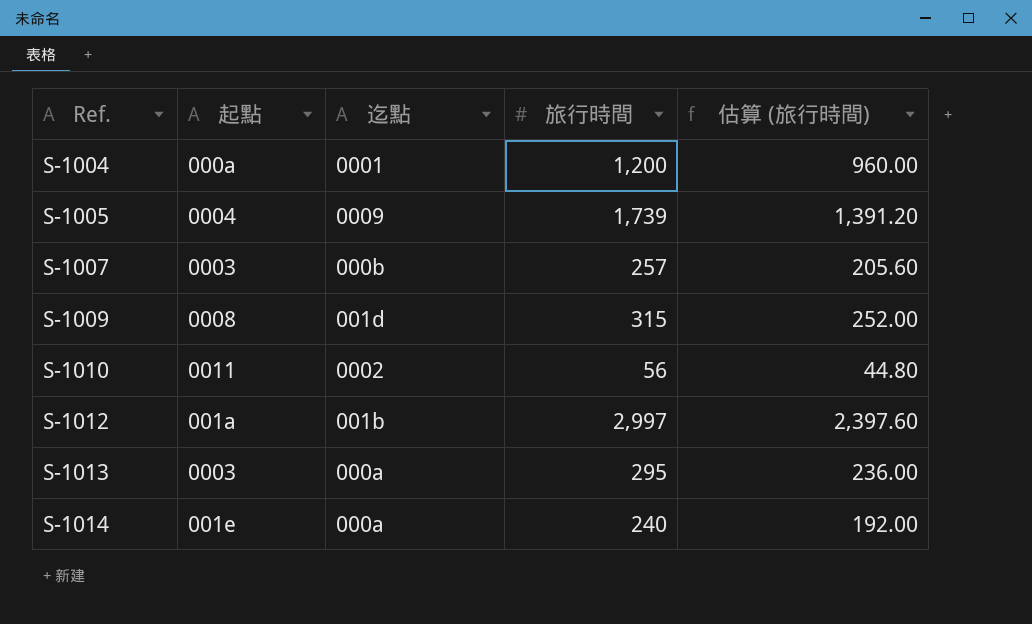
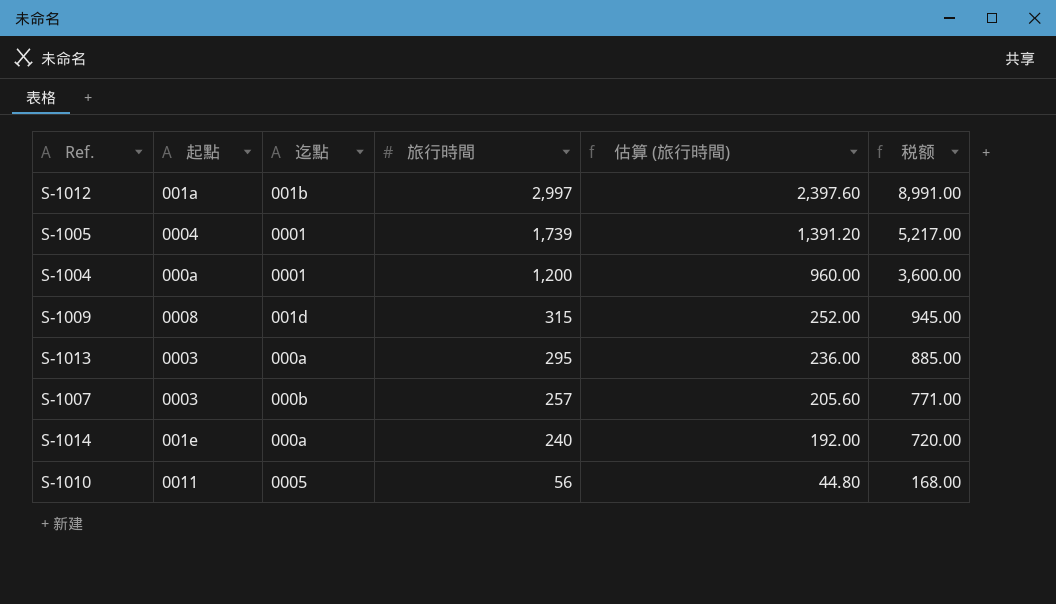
row order: Ref. ascending -> 旅行時間 descending
column 税额 | formula: none -> [旅行時間] * 3
S-1005 | 迄點: 0009 -> 0001
S-1010 | 迄點: 0002 -> 0005

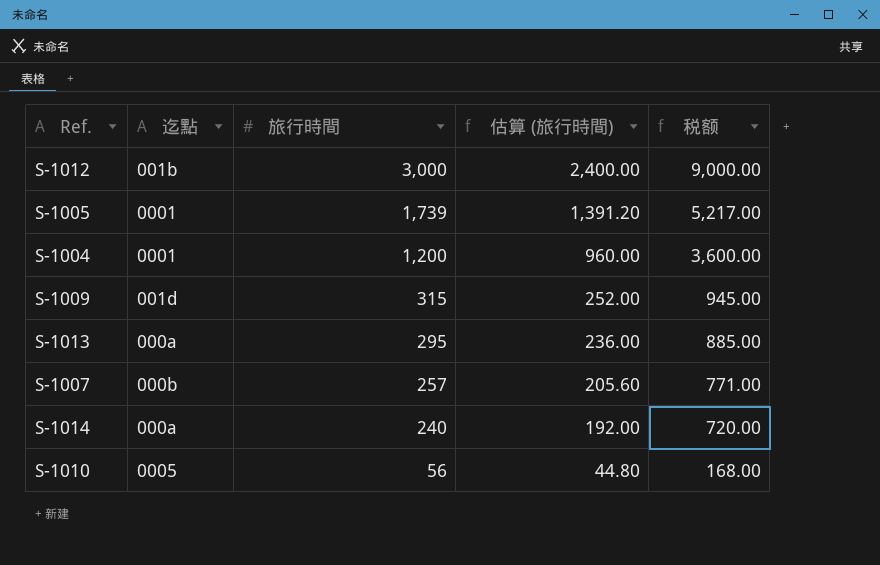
column 起點 | position: 2 -> none
S-1012 | 旅行時間: 2,997 -> 3,000
S-1012 | 估算 (旅行時間): 2,397.60 -> 2,400.00
S-1012 | 税额: 8,991.00 -> 9,000.00

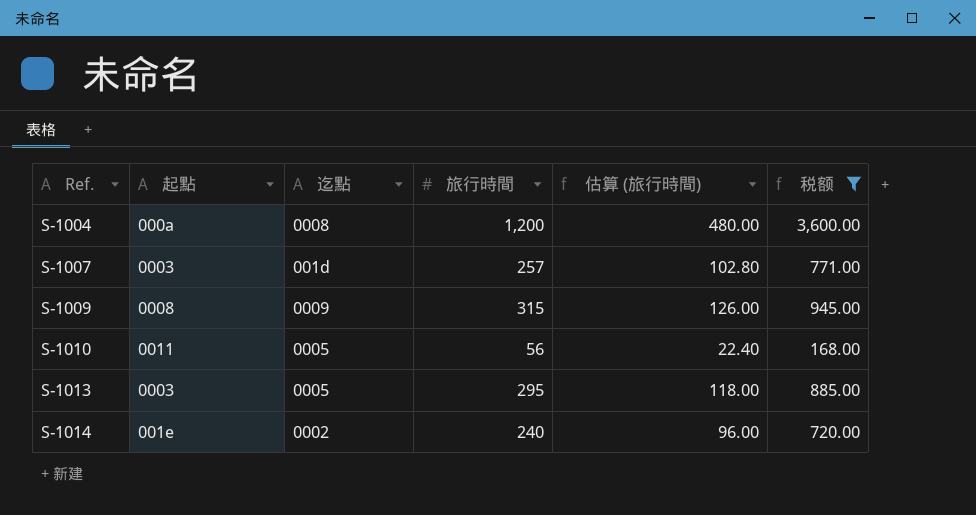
filter: none -> 税额 <= 3,600.00
row order: 旅行時間 descending -> Ref. ascending
column 起點 | position: none -> 2
column 估算 (旅行時間) | formula: [旅行時間] * 0.8 -> [旅行時間] * 0.4
S-1004 | 迄點: 0001 -> 0008
S-1007 | 迄點: 000b -> 001d
S-1009 | 迄點: 001d -> 0009
S-1013 | 迄點: 000a -> 0005
S-1014 | 迄點: 000a -> 0002

